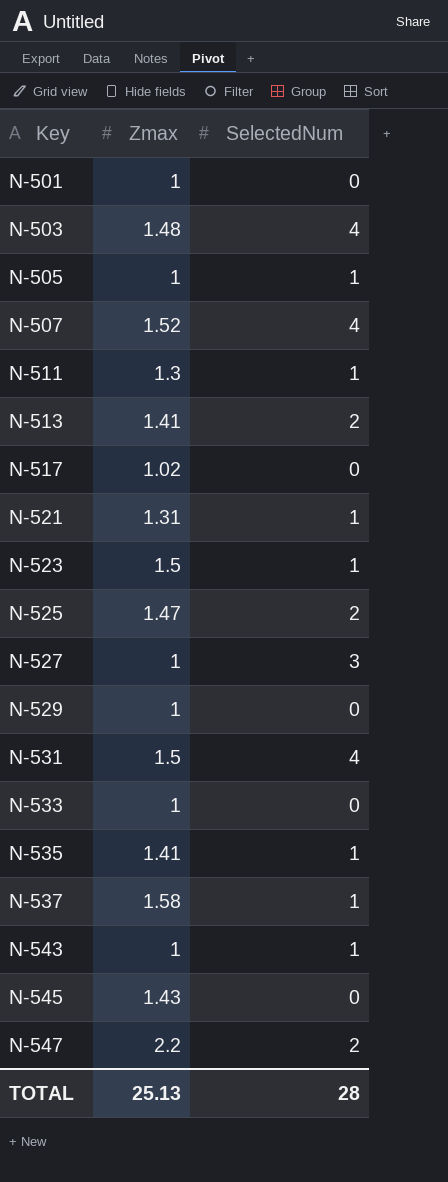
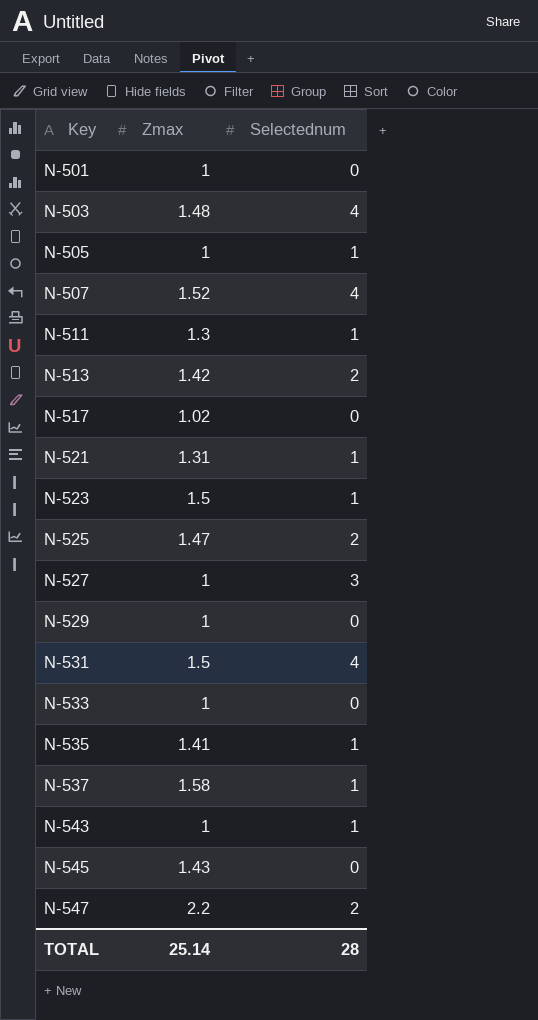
column name: SelectedNum -> Selectednum
N-513 | Zmax: 1.41 -> 1.42
TOTAL | Zmax: 25.13 -> 25.14

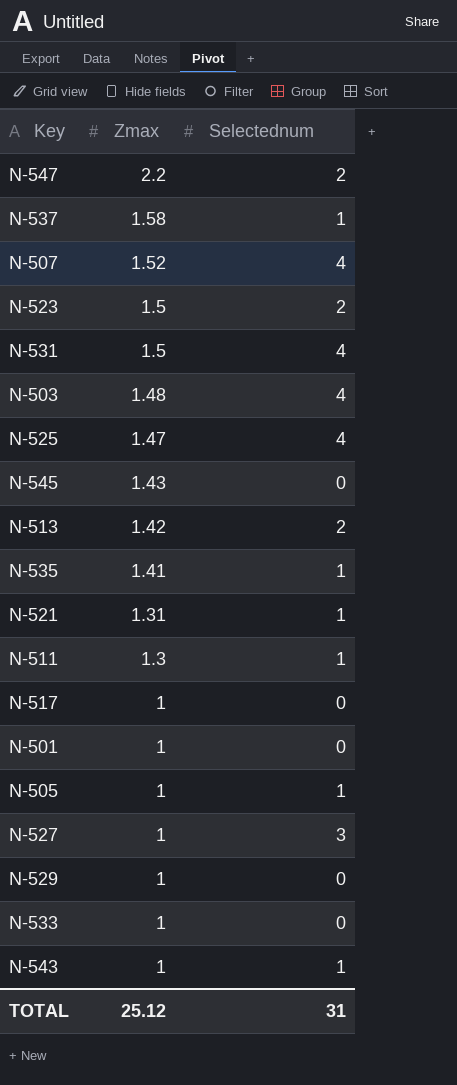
row order: Key ascending -> Zmax descending
N-523 | Selectednum: 1 -> 2
N-525 | Selectednum: 2 -> 4
N-517 | Zmax: 1.02 -> 1
TOTAL | Zmax: 25.14 -> 25.12
TOTAL | Selectednum: 28 -> 31

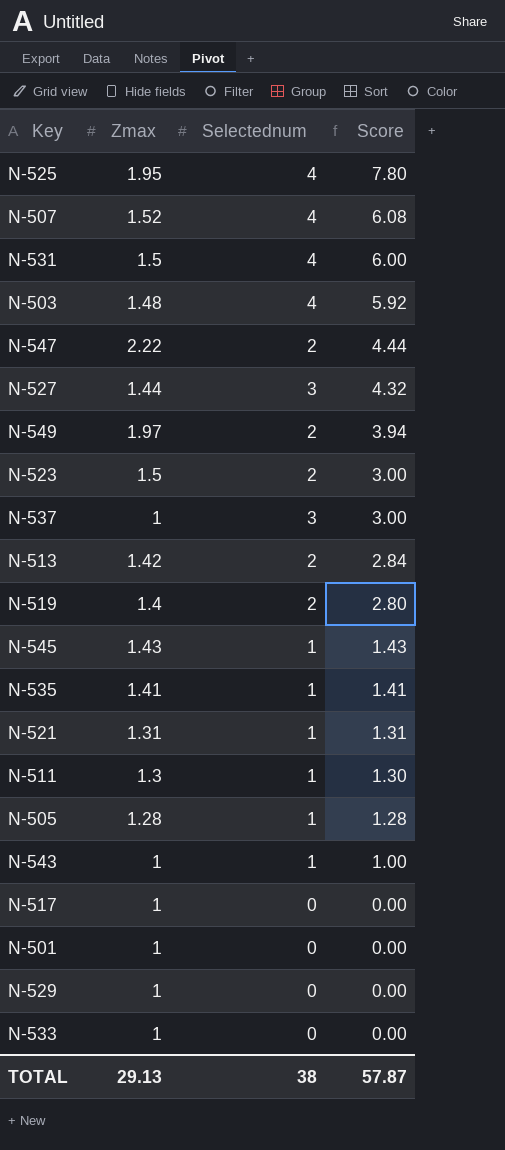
row order: Zmax descending -> Score descending
column Score | formula: none -> [Zmax] * [Selectednum]
N-525 | Zmax: 1.47 -> 1.95
N-547 | Zmax: 2.2 -> 2.22
N-527 | Zmax: 1 -> 1.44
row N-549: none -> 1.97 | 2 | 3.94
N-537 | Zmax: 1.58 -> 1
N-537 | Selectednum: 1 -> 3
row N-519: none -> 1.4 | 2 | 2.80
N-545 | Selectednum: 0 -> 1
N-505 | Zmax: 1 -> 1.28
TOTAL | Zmax: 25.12 -> 29.13
TOTAL | Selectednum: 31 -> 38

